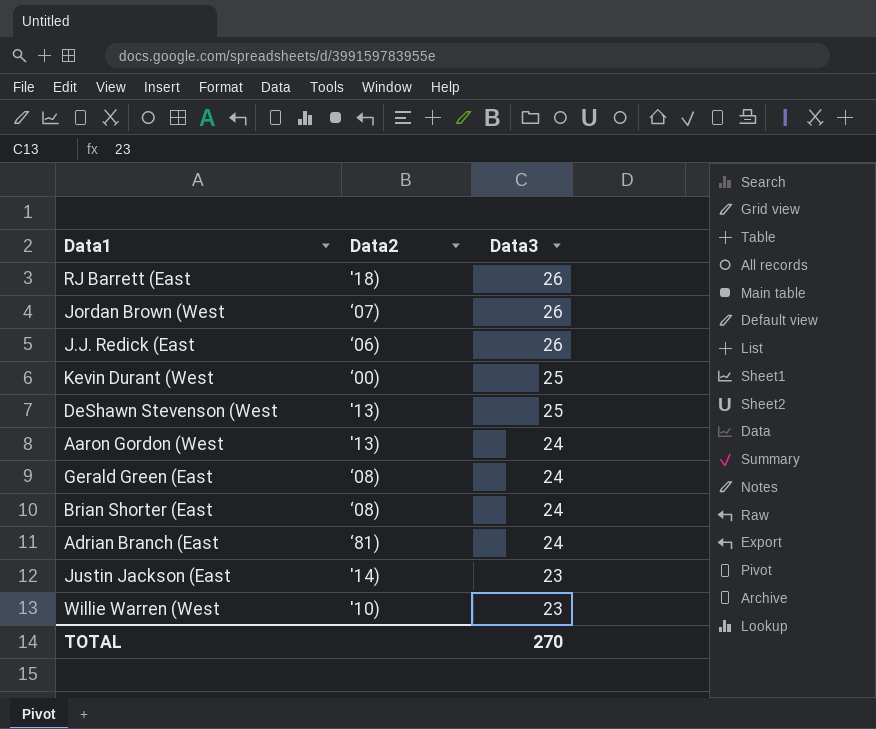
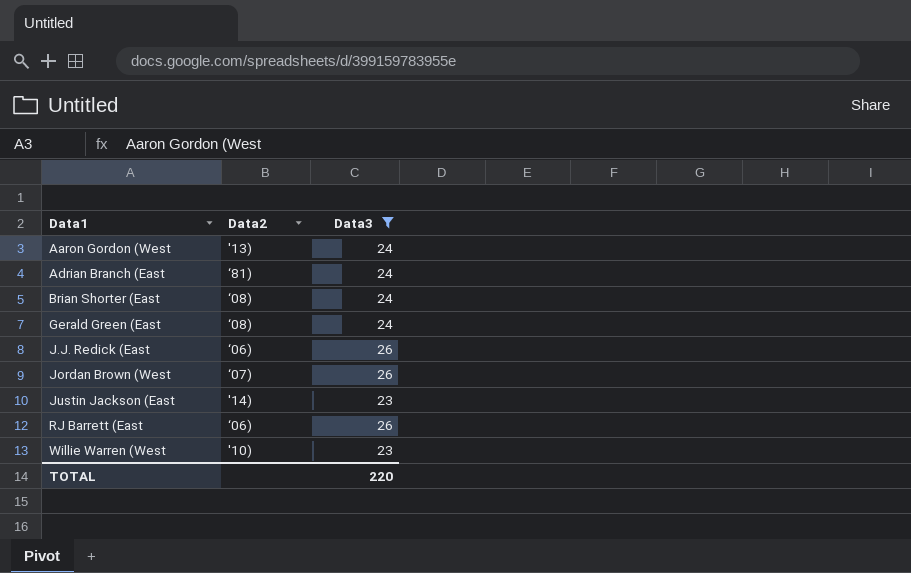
filter: none -> Data3 != 25
row order: Data3 descending -> Data1 ascending
RJ Barrett (East | Data2: '18) -> ‘06)
TOTAL | Data3: 270 -> 220

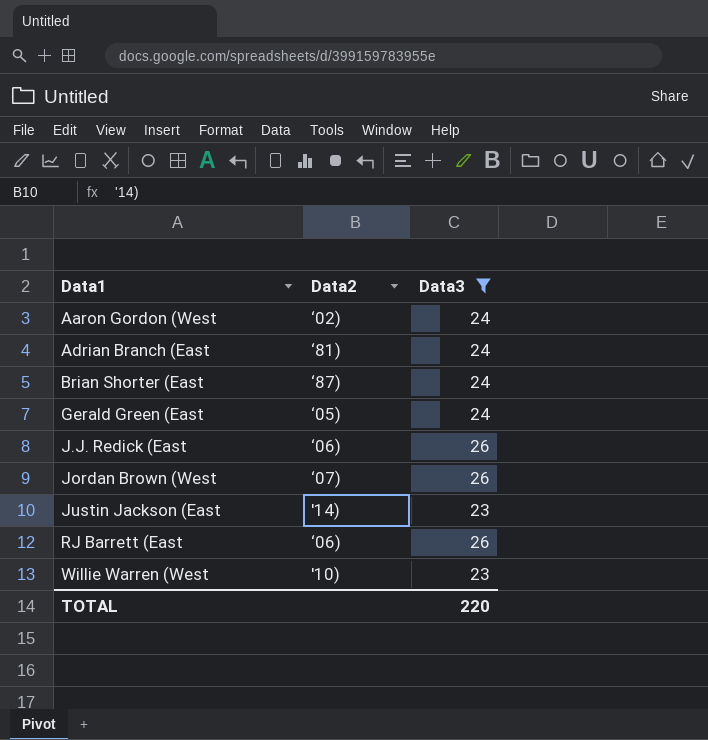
Aaron Gordon (West | Data2: '13) -> ‘02)
Brian Shorter (East | Data2: ‘08) -> ‘87)
Gerald Green (East | Data2: ‘08) -> ‘05)

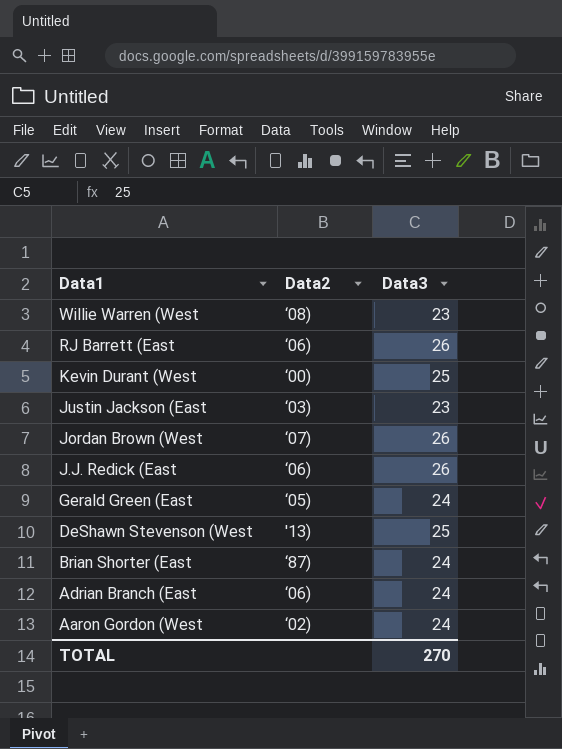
filter: Data3 != 25 -> none
row order: Data1 ascending -> Data1 descending
Willie Warren (West | Data2: '10) -> ‘08)
Justin Jackson (East | Data2: '14) -> ‘03)
Adrian Branch (East | Data2: ‘81) -> ‘06)
TOTAL | Data3: 220 -> 270

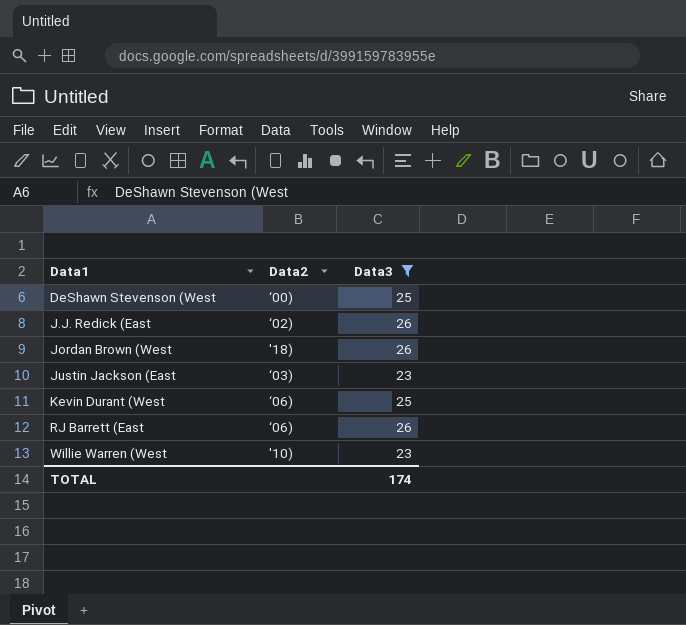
filter: none -> Data3 != 24
row order: Data1 descending -> Data1 ascending
DeShawn Stevenson (West | Data2: '13) -> ‘00)
J.J. Redick (East | Data2: ‘06) -> ‘02)
Jordan Brown (West | Data2: ‘07) -> '18)
Kevin Durant (West | Data2: ‘00) -> ‘06)
Willie Warren (West | Data2: ‘08) -> '10)
TOTAL | Data3: 270 -> 174

